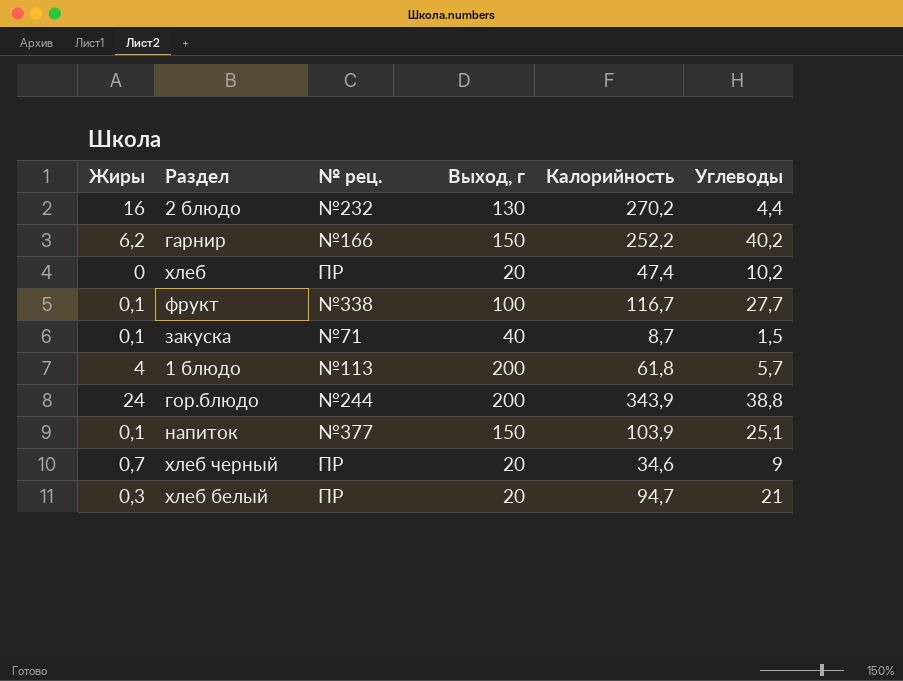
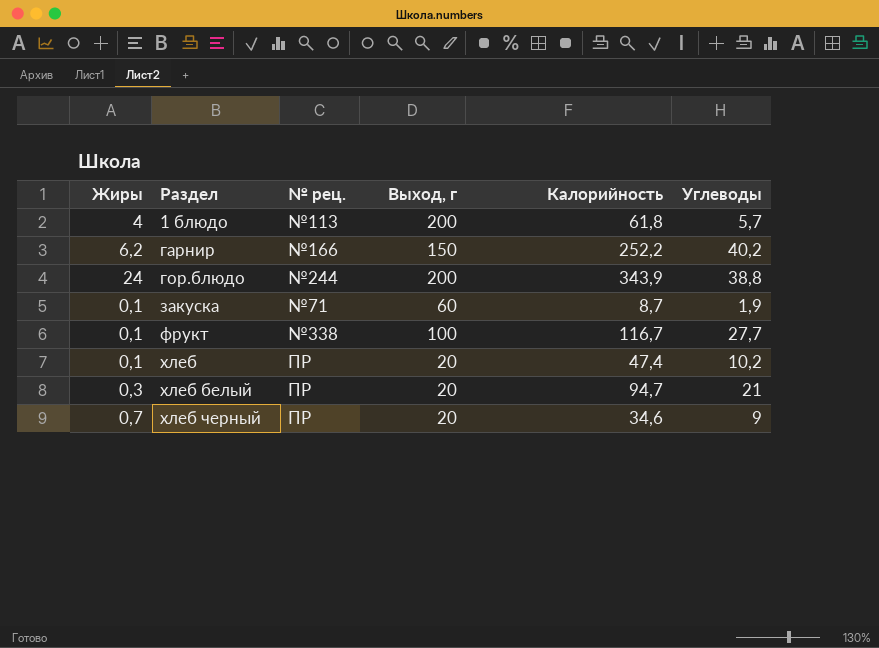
row order: none -> Раздел ascending
row 2 блюдо: 16 | №232 | 130 | 270,2 | 4,4 -> none
row напиток: 0,1 | №377 | 150 | 103,9 | 25,1 -> none
закуска | Выход, г: 40 -> 60
закуска | Углеводы: 1,5 -> 1,9
хлеб | Жиры: 0 -> 0,1

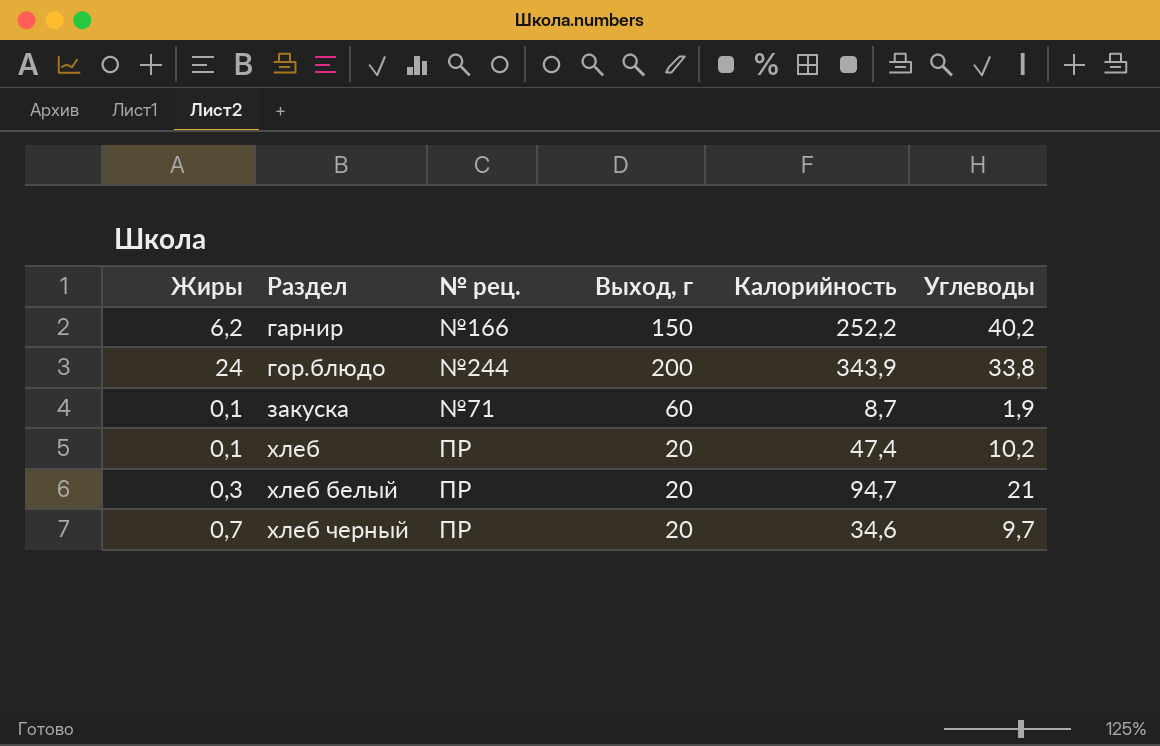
row 1 блюдо: 4 | №113 | 200 | 61,8 | 5,7 -> none
row фрукт: 0,1 | №338 | 100 | 116,7 | 27,7 -> none
гор.блюдо | Углеводы: 38,8 -> 33,8
хлеб черный | Углеводы: 9 -> 9,7

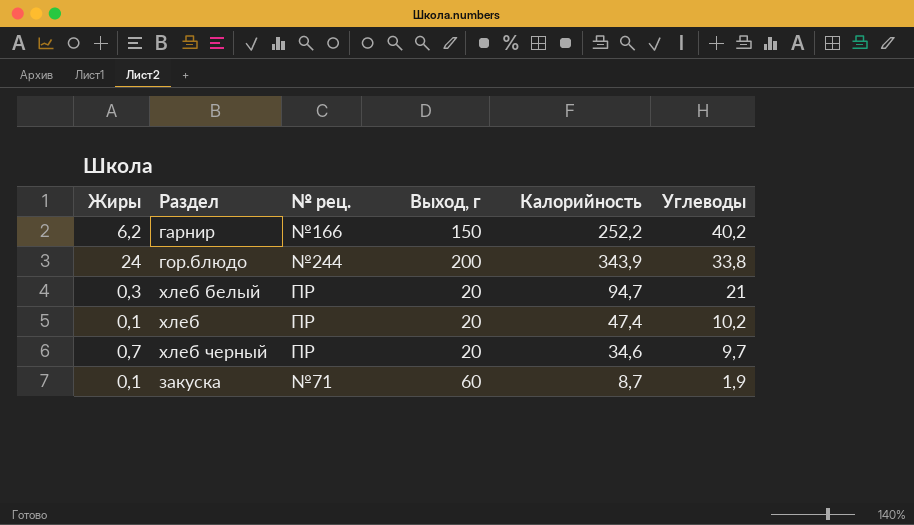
row order: Раздел ascending -> Углеводы descending

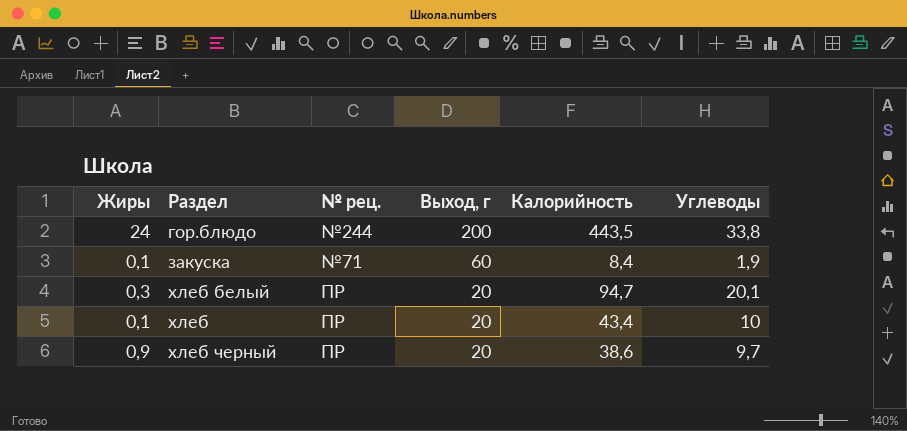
row order: Углеводы descending -> Выход, г descending
row гарнир: 6,2 | №166 | 150 | 252,2 | 40,2 -> none
гор.блюдо | Калорийность: 343,9 -> 443,5
закуска | Калорийность: 8,7 -> 8,4
хлеб белый | Углеводы: 21 -> 20,1
хлеб | Калорийность: 47,4 -> 43,4
хлеб | Углеводы: 10,2 -> 10
хлеб черный | Жиры: 0,7 -> 0,9
хлеб черный | Калорийность: 34,6 -> 38,6

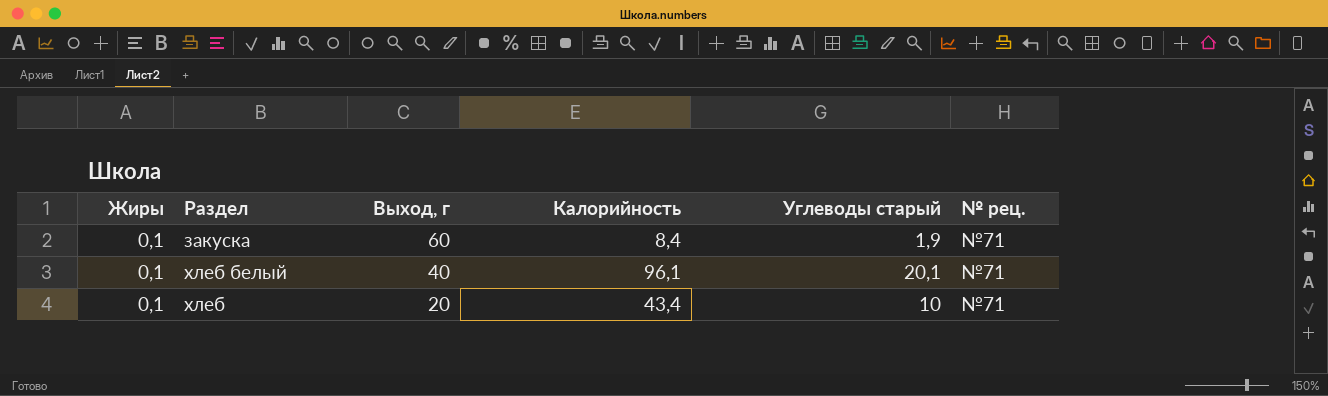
column name: Углеводы -> Углеводы старый
column № рец. | position: 3 -> 6
row гор.блюдо: 24 | №244 | 200 | 443,5 | 33,8 -> none
row хлеб черный: 0,9 | ПР | 20 | 38,6 | 9,7 -> none
хлеб белый | Жиры: 0,3 -> 0,1
хлеб белый | Выход, г: 20 -> 40
хлеб белый | Калорийность: 94,7 -> 96,1
хлеб белый | № рец.: ПР -> №71
хлеб | № рец.: ПР -> №71

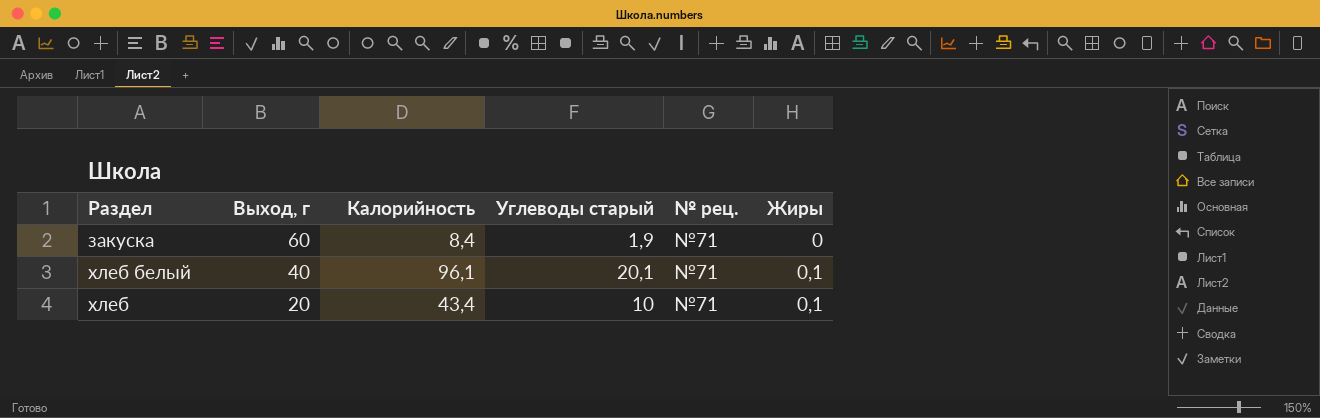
column Жиры | position: 1 -> 6
закуска | Жиры: 0,1 -> 0

